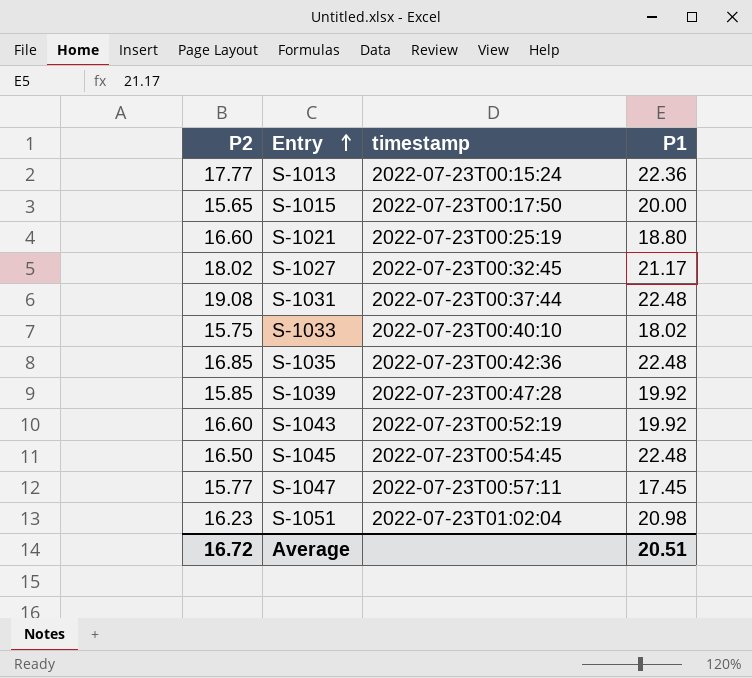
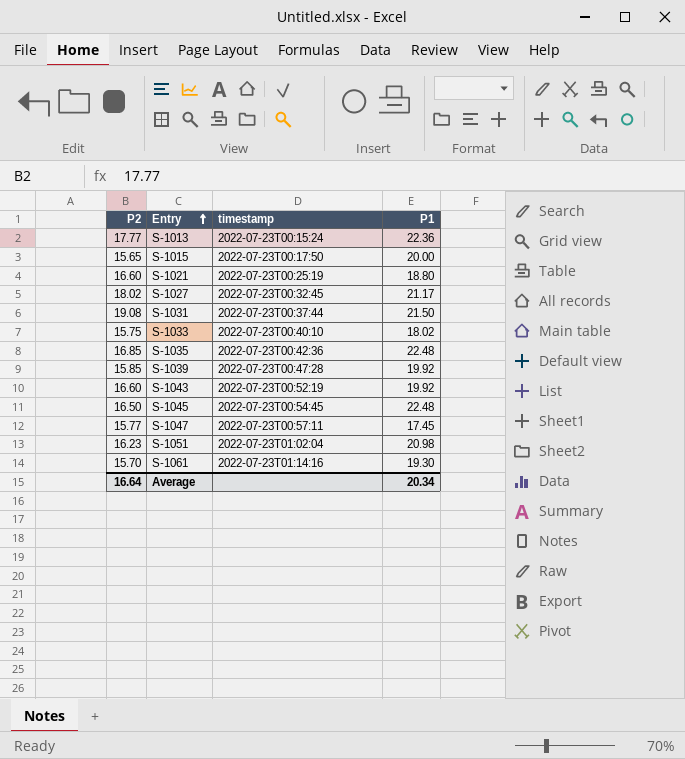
S-1031 | P1: 22.48 -> 21.50
row S-1061: none -> 15.70 | 2022-07-23T01:14:16 | 19.30
Average | P2: 16.72 -> 16.64
Average | P1: 20.51 -> 20.34

